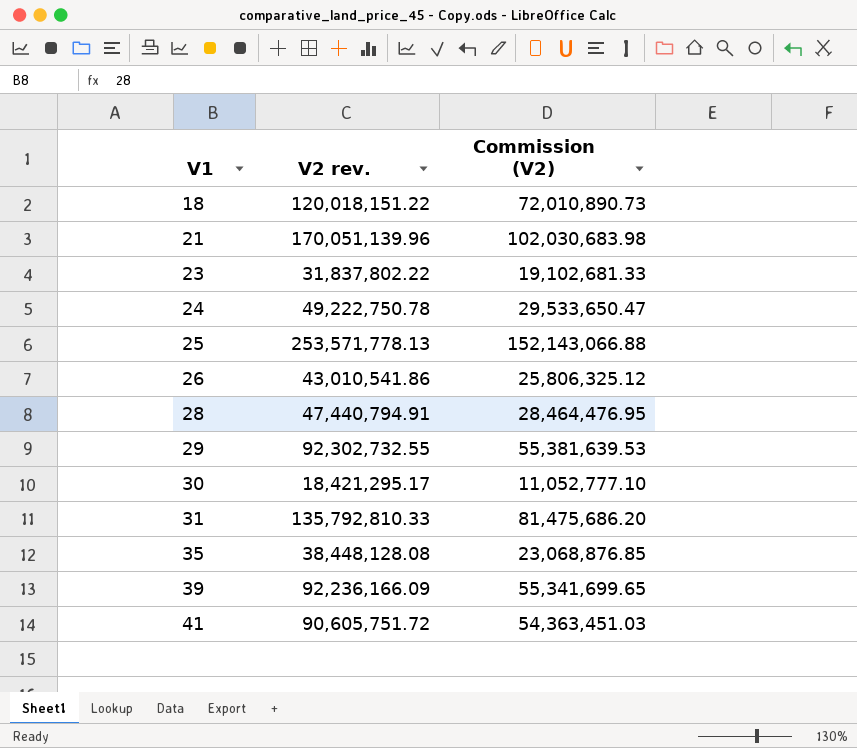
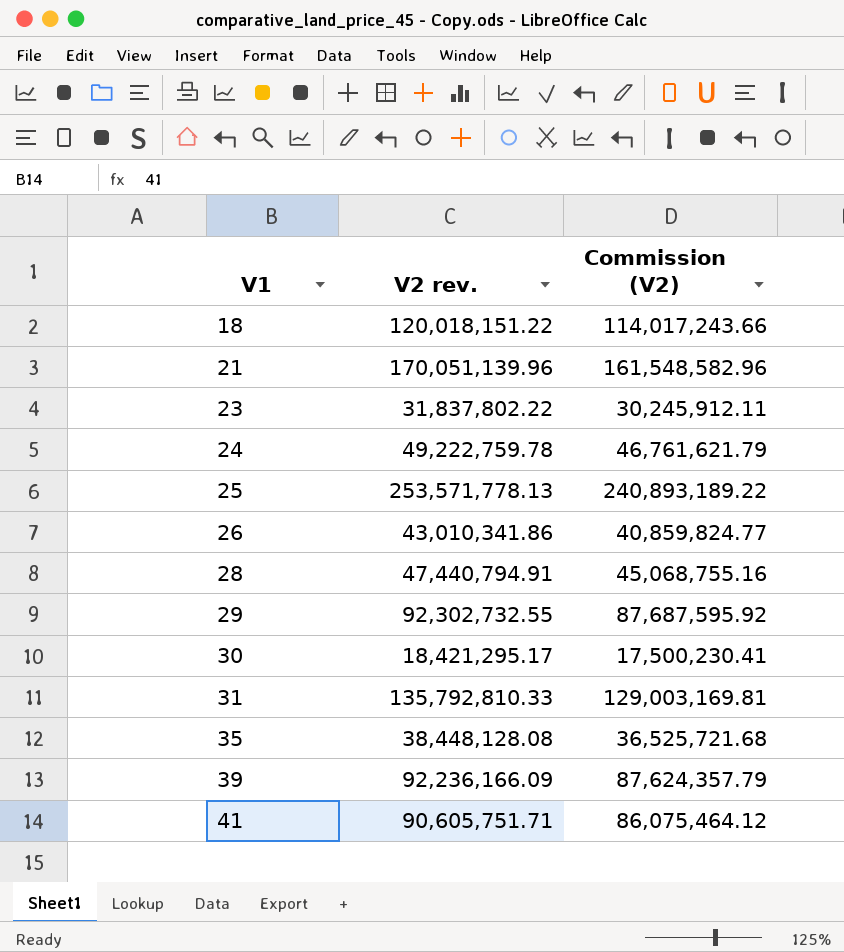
column Commission (V2) | formula: [V2 rev.] * 0.6 -> [V2 rev.] * 0.95
24 | V2 rev.: 49,222,750.78 -> 49,222,759.78
26 | V2 rev.: 43,010,541.86 -> 43,010,341.86
41 | V2 rev.: 90,605,751.72 -> 90,605,751.71

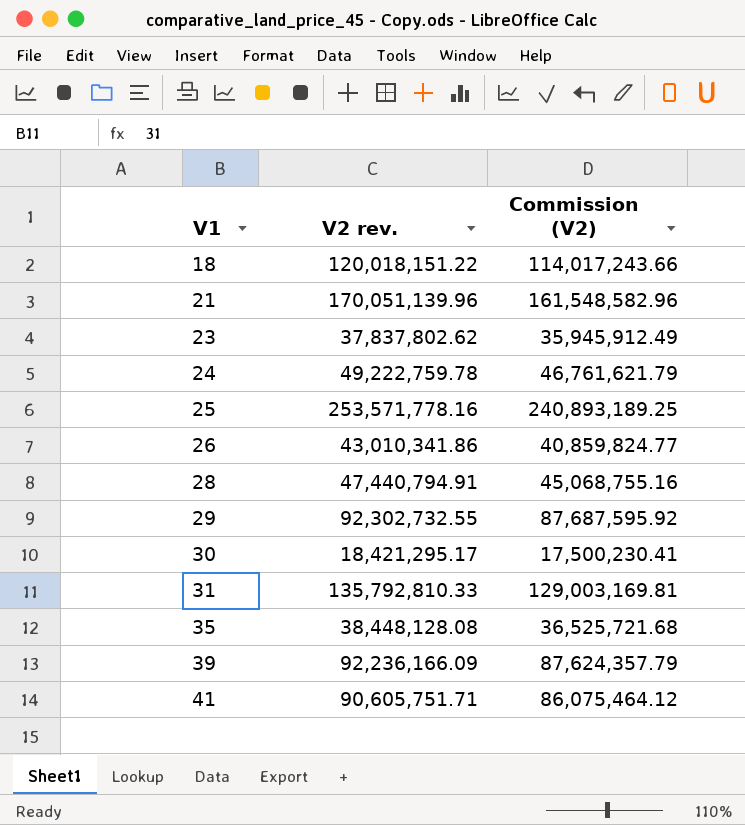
23 | V2 rev.: 31,837,802.22 -> 37,837,802.62
23 | Commission (V2): 30,245,912.11 -> 35,945,912.49
25 | V2 rev.: 253,571,778.13 -> 253,571,778.16
25 | Commission (V2): 240,893,189.22 -> 240,893,189.25

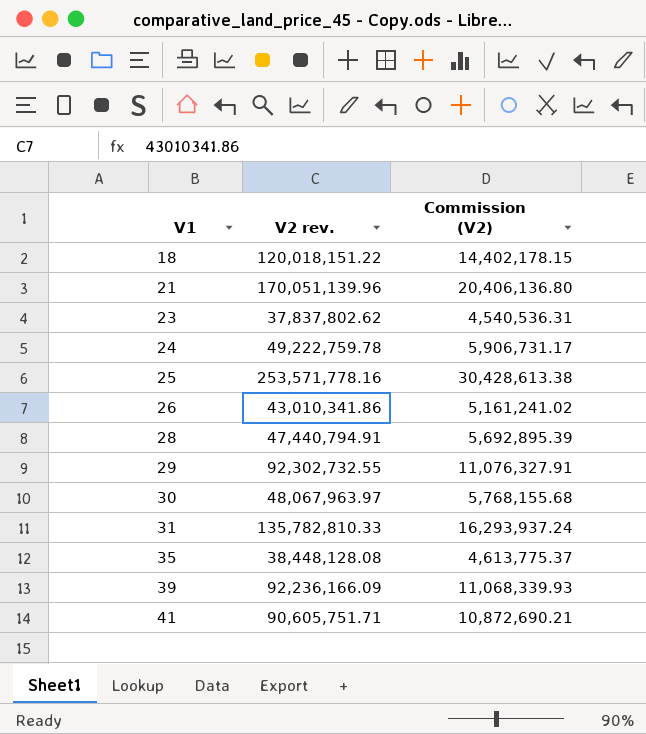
column Commission (V2) | formula: [V2 rev.] * 0.95 -> [V2 rev.] * 0.12
30 | V2 rev.: 18,421,295.17 -> 48,067,963.97
31 | V2 rev.: 135,792,810.33 -> 135,782,810.33

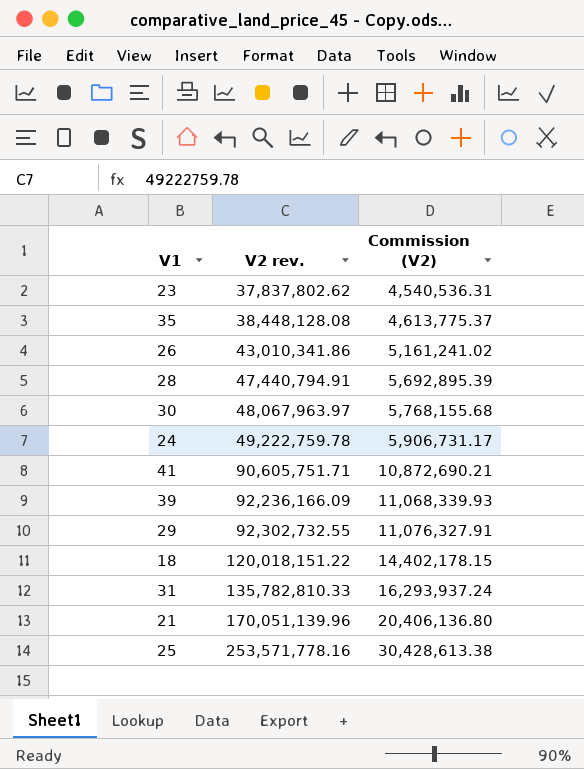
row order: V1 ascending -> V2 rev. ascending

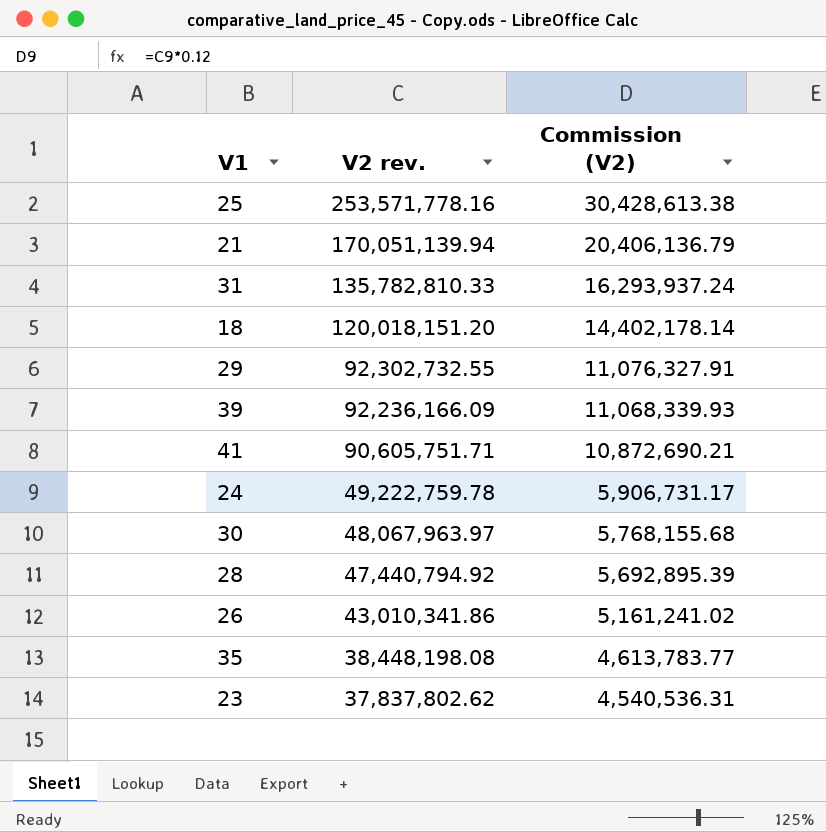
row order: V2 rev. ascending -> V2 rev. descending
21 | V2 rev.: 170,051,139.96 -> 170,051,139.94
21 | Commission (V2): 20,406,136.80 -> 20,406,136.79
18 | V2 rev.: 120,018,151.22 -> 120,018,151.20
18 | Commission (V2): 14,402,178.15 -> 14,402,178.14
28 | V2 rev.: 47,440,794.91 -> 47,440,794.92
35 | V2 rev.: 38,448,128.08 -> 38,448,198.08
35 | Commission (V2): 4,613,775.37 -> 4,613,783.77

